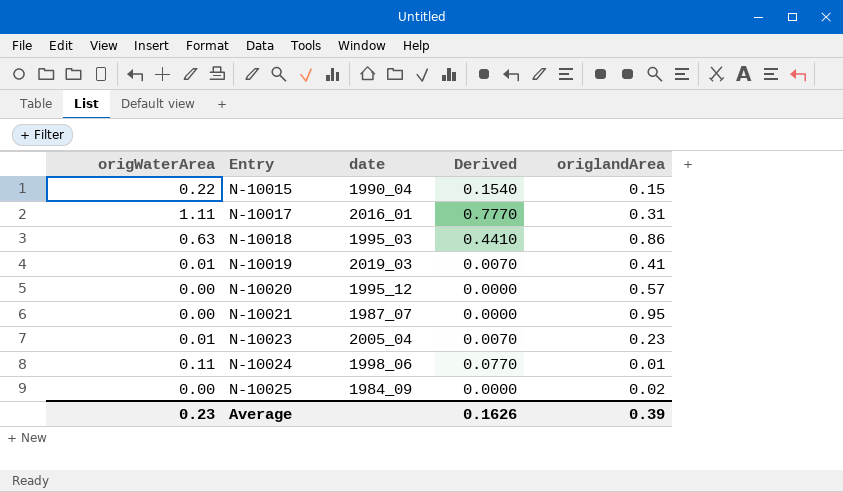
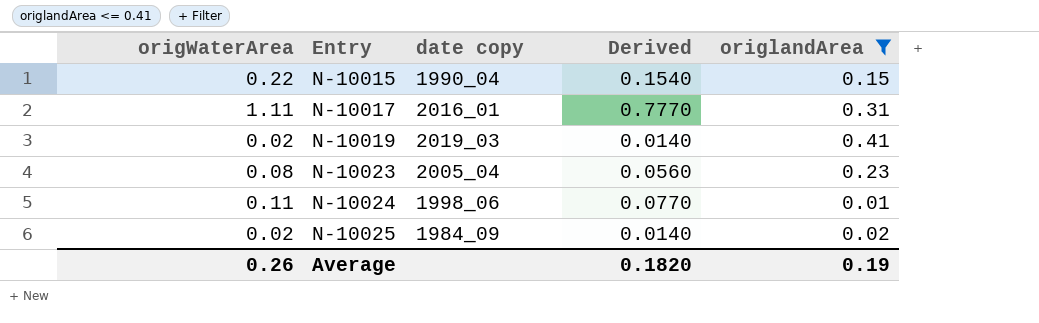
filter: none -> origlandArea <= 0.41
column name: date -> date copy
N-10019 | origWaterArea: 0.01 -> 0.02
N-10019 | Derived: 0.0070 -> 0.0140
N-10023 | origWaterArea: 0.01 -> 0.08
N-10023 | Derived: 0.0070 -> 0.0560
N-10025 | origWaterArea: 0.00 -> 0.02
N-10025 | Derived: 0.0000 -> 0.0140
Average | origWaterArea: 0.23 -> 0.26
Average | Derived: 0.1626 -> 0.1820
Average | origlandArea: 0.39 -> 0.19

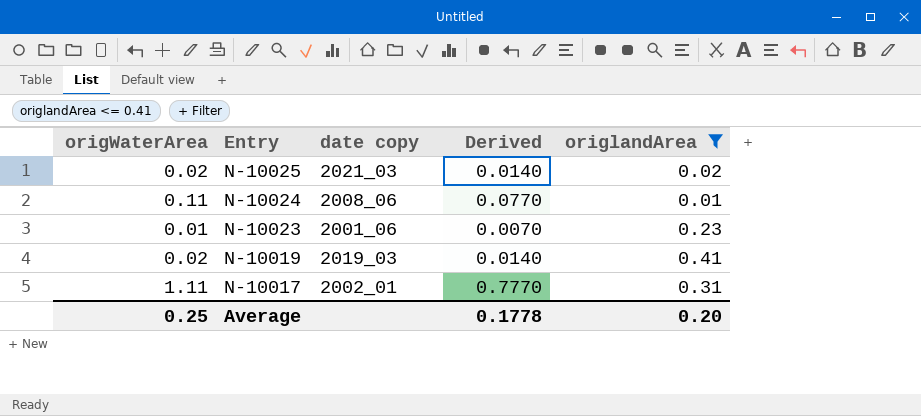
row order: Entry ascending -> Entry descending
row N-10015: 0.22 | 1990_04 | 0.1540 | 0.15 -> none
N-10025 | date copy: 1984_09 -> 2021_03
N-10024 | date copy: 1998_06 -> 2008_06
N-10023 | origWaterArea: 0.08 -> 0.01
N-10023 | date copy: 2005_04 -> 2001_06
N-10023 | Derived: 0.0560 -> 0.0070
N-10017 | date copy: 2016_01 -> 2002_01
Average | origWaterArea: 0.26 -> 0.25
Average | Derived: 0.1820 -> 0.1778
Average | origlandArea: 0.19 -> 0.20

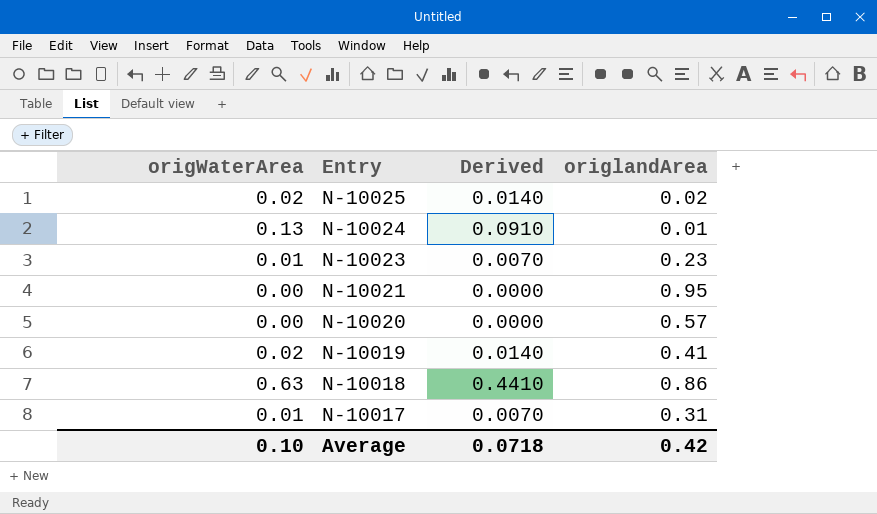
filter: origlandArea <= 0.41 -> none
column date copy | position: 3 -> none
N-10024 | origWaterArea: 0.11 -> 0.13
N-10024 | Derived: 0.0770 -> 0.0910
N-10017 | origWaterArea: 1.11 -> 0.01
N-10017 | Derived: 0.7770 -> 0.0070
Average | origWaterArea: 0.25 -> 0.10
Average | Derived: 0.1778 -> 0.0718
Average | origlandArea: 0.20 -> 0.42

